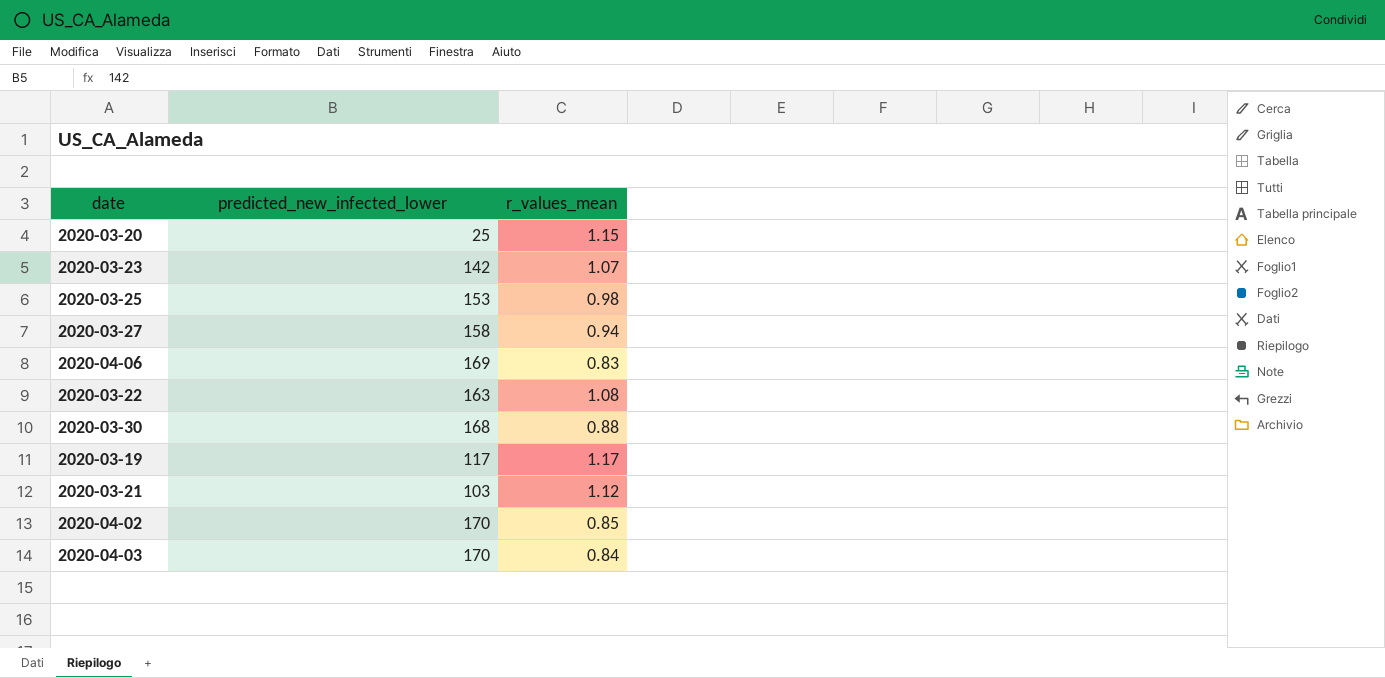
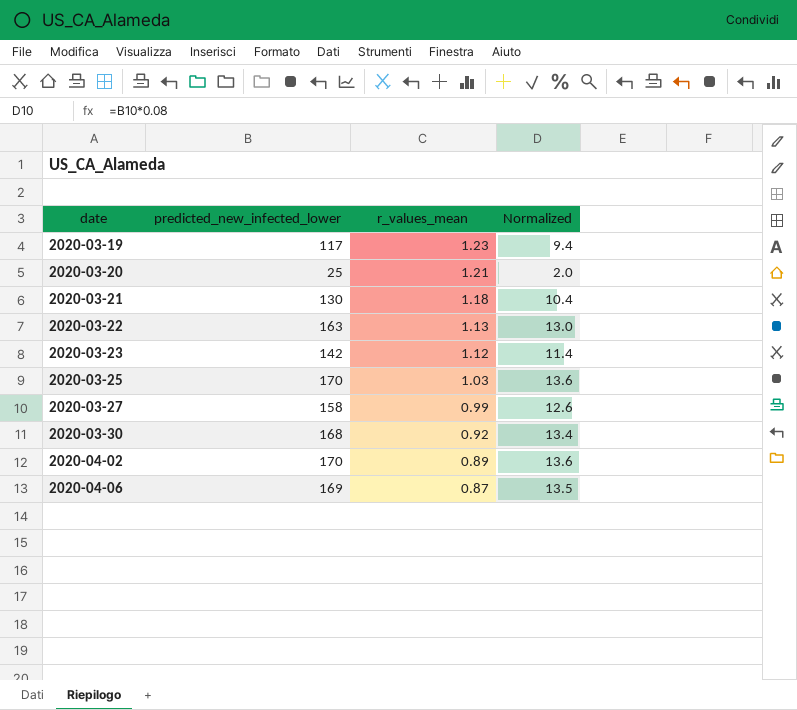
row order: none -> date ascending
column Normalized | formula: none -> [predicted_new_infected_lower] * 0.08
row 2020-04-03: 170 | 0.84 -> none
2020-03-19 | r_values_mean: 1.17 -> 1.23
2020-03-20 | r_values_mean: 1.15 -> 1.21
2020-03-21 | predicted_new_infected_lower: 103 -> 130
2020-03-21 | r_values_mean: 1.12 -> 1.18
2020-03-22 | r_values_mean: 1.08 -> 1.13
2020-03-23 | r_values_mean: 1.07 -> 1.12
2020-03-25 | predicted_new_infected_lower: 153 -> 170
2020-03-25 | r_values_mean: 0.98 -> 1.03
2020-03-27 | r_values_mean: 0.94 -> 0.99
2020-03-30 | r_values_mean: 0.88 -> 0.92
2020-04-02 | r_values_mean: 0.85 -> 0.89
2020-04-06 | r_values_mean: 0.83 -> 0.87

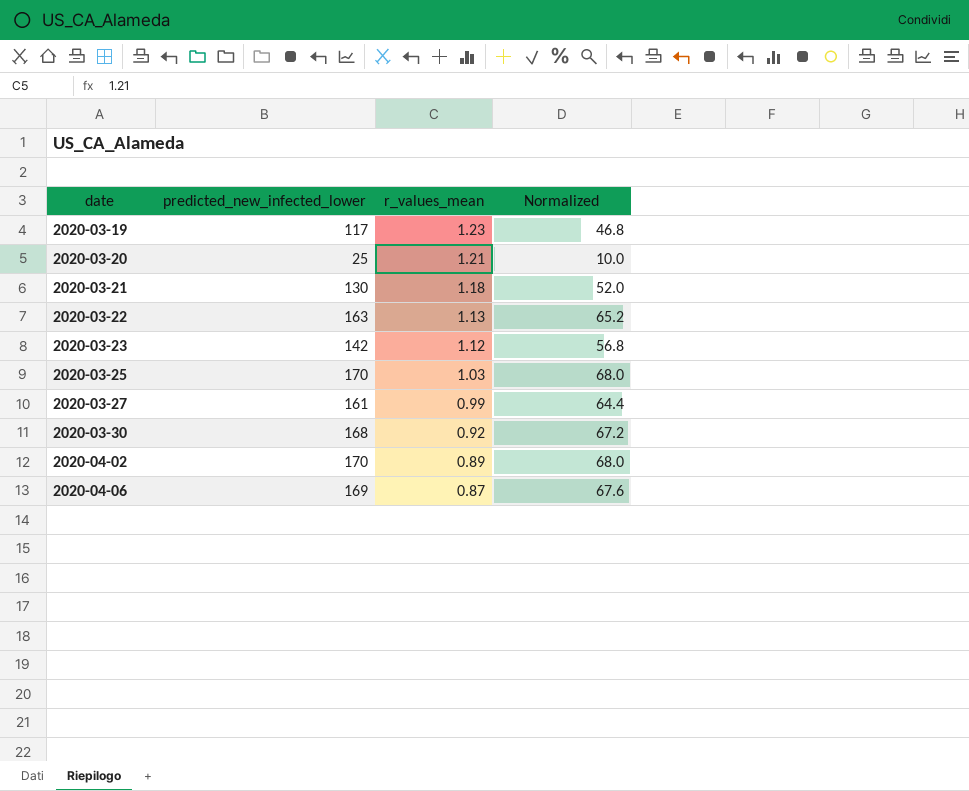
column Normalized | formula: [predicted_new_infected_lower] * 0.08 -> [predicted_new_infected_lower] * 0.4
2020-03-27 | predicted_new_infected_lower: 158 -> 161

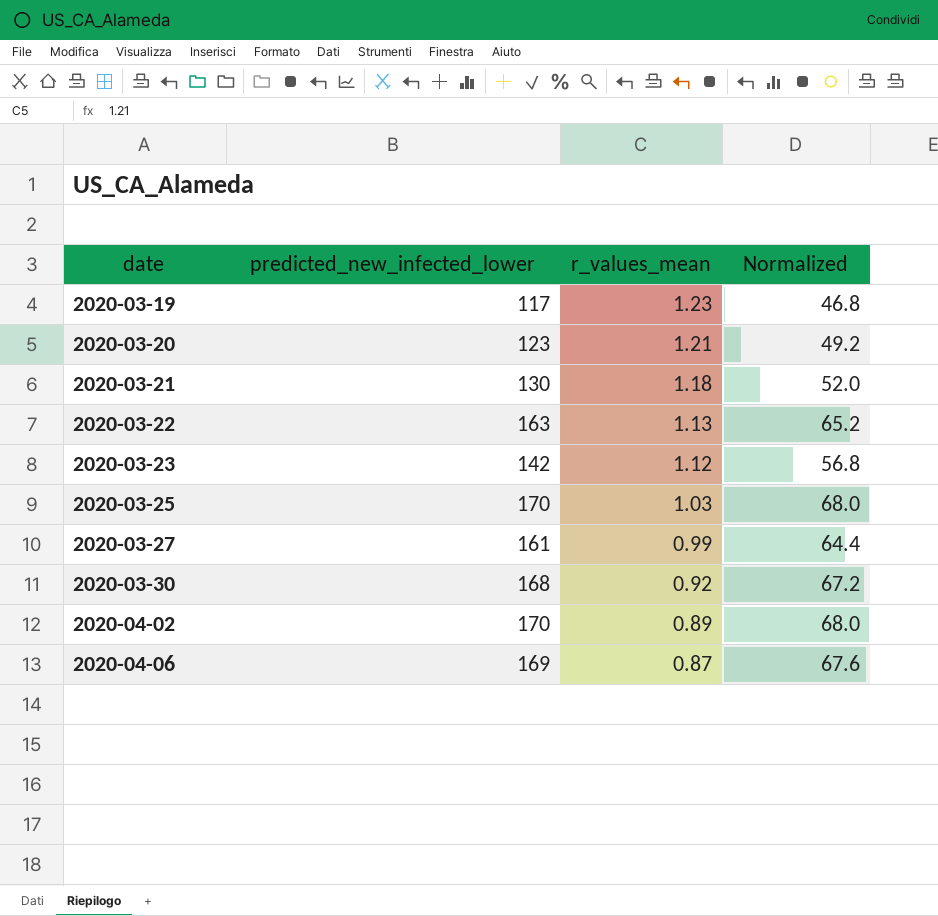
2020-03-20 | predicted_new_infected_lower: 25 -> 123
2020-03-20 | Normalized: 10.0 -> 49.2

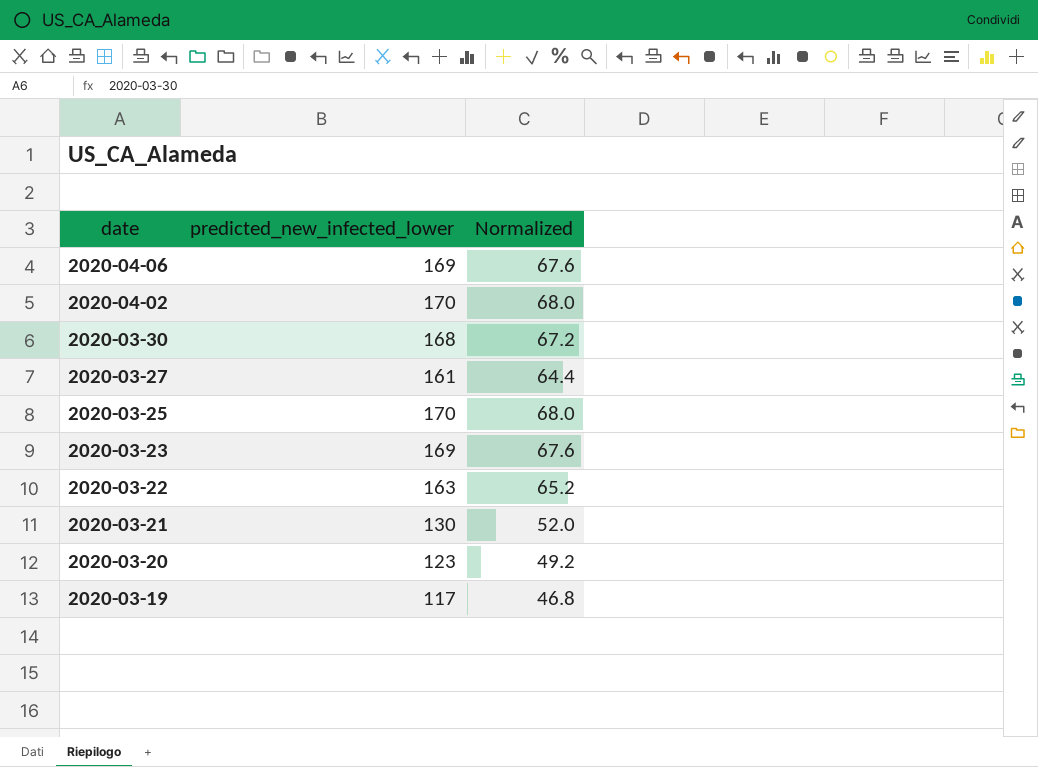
row order: date ascending -> date descending
column r_values_mean | position: 3 -> none
2020-03-23 | predicted_new_infected_lower: 142 -> 169
2020-03-23 | Normalized: 56.8 -> 67.6

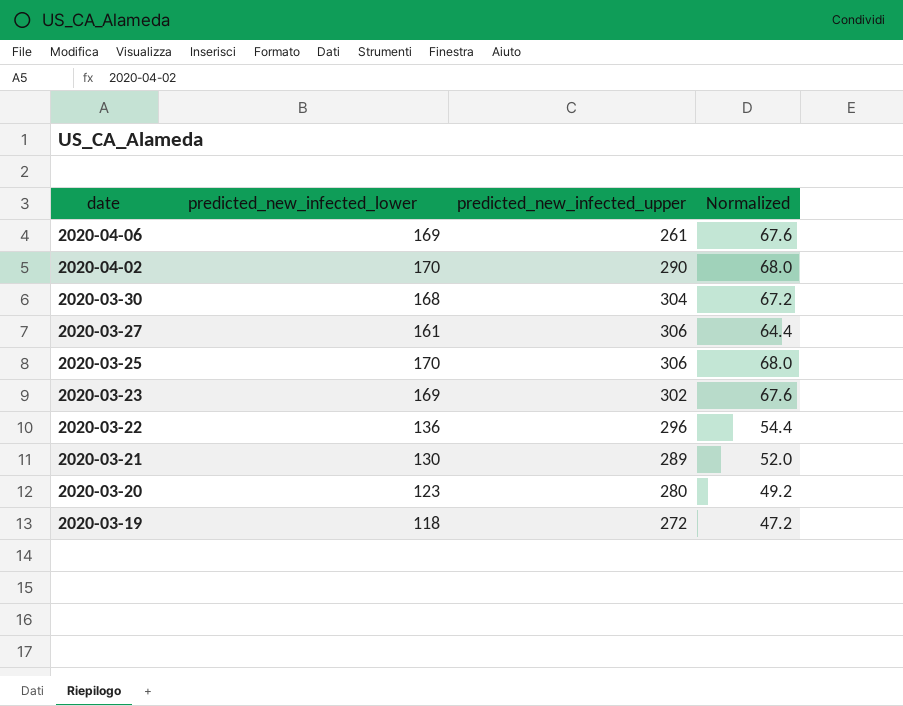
column predicted_new_infected_upper | position: none -> 3
2020-03-22 | predicted_new_infected_lower: 163 -> 136
2020-03-22 | Normalized: 65.2 -> 54.4
2020-03-19 | predicted_new_infected_lower: 117 -> 118
2020-03-19 | Normalized: 46.8 -> 47.2

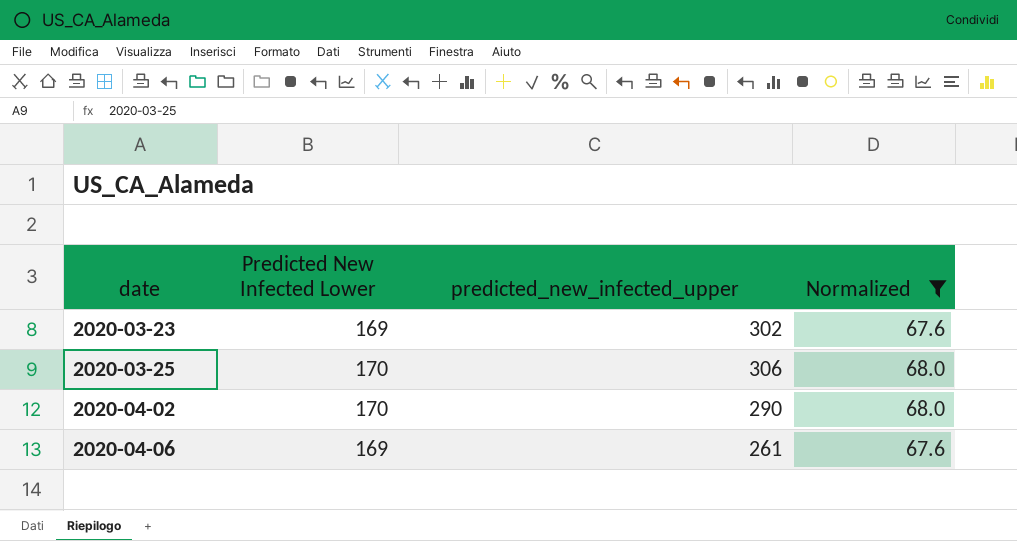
filter: none -> Normalized >= 67.6
row order: date descending -> date ascending
column name: predicted_new_infected_lower -> Predicted New Infected Lower

